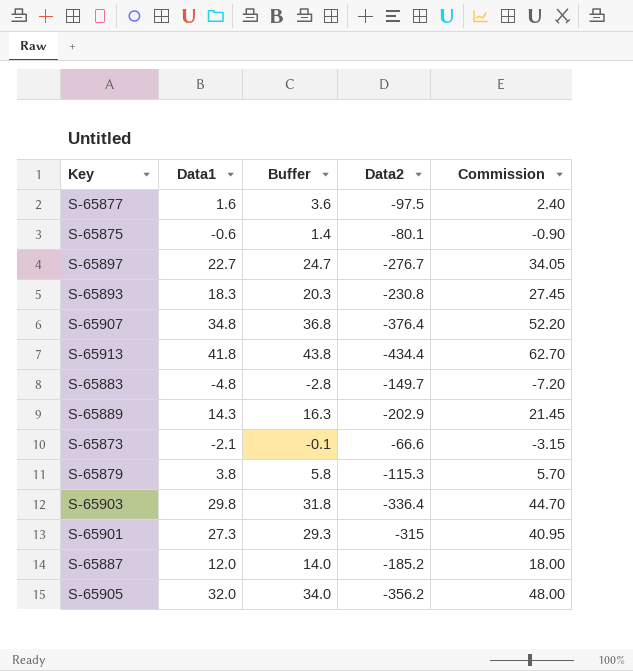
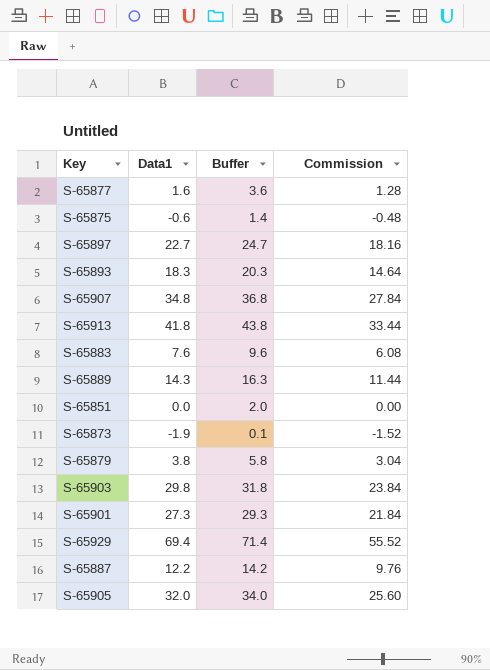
column Data2 | position: 4 -> none
column Commission | formula: [Data1] * 1.5 -> [Data1] * 0.8
S-65883 | Data1: -4.8 -> 7.6
S-65883 | Buffer: -2.8 -> 9.6
row S-65851: none -> 0.0 | 2.0 | 0.00
S-65873 | Data1: -2.1 -> -1.9
S-65873 | Buffer: -0.1 -> 0.1
row S-65929: none -> 69.4 | 71.4 | 55.52
S-65887 | Data1: 12.0 -> 12.2
S-65887 | Buffer: 14.0 -> 14.2

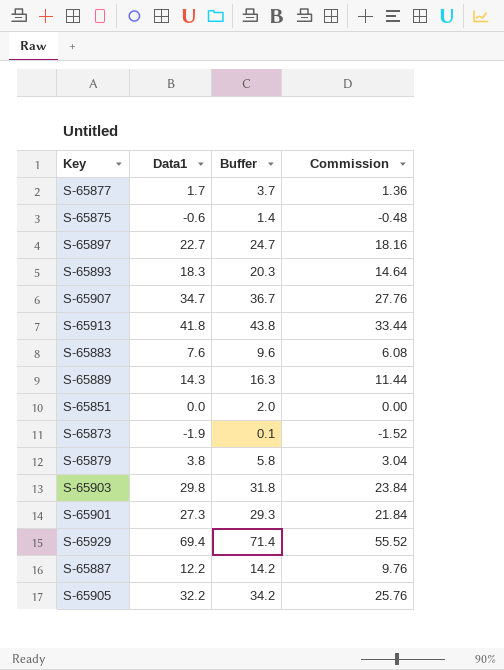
S-65877 | Data1: 1.6 -> 1.7
S-65877 | Buffer: 3.6 -> 3.7
S-65877 | Commission: 1.28 -> 1.36
S-65907 | Data1: 34.8 -> 34.7
S-65907 | Buffer: 36.8 -> 36.7
S-65907 | Commission: 27.84 -> 27.76
S-65905 | Data1: 32.0 -> 32.2
S-65905 | Buffer: 34.0 -> 34.2
S-65905 | Commission: 25.60 -> 25.76

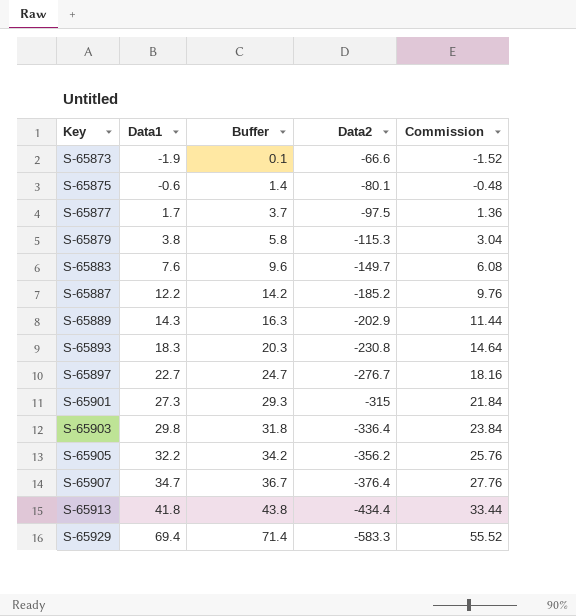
row order: none -> Key ascending
column Data2 | position: none -> 4
row S-65851: 0.0 | 2.0 | 0.00 -> none

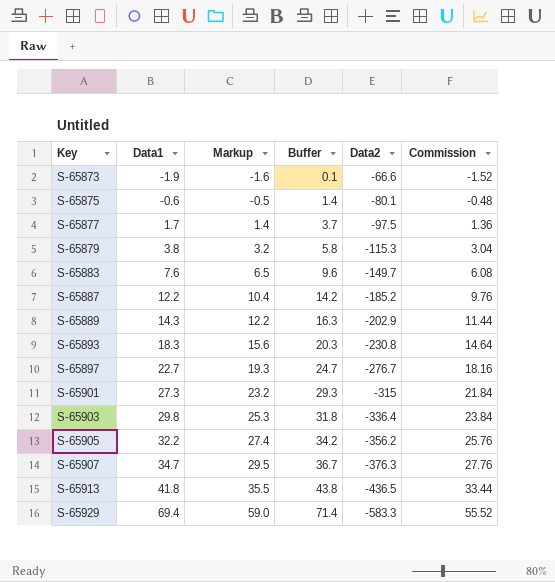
column Markup | formula: none -> [Data1] * 0.85
S-65907 | Data2: -376.4 -> -376.3
S-65913 | Data2: -434.4 -> -436.5

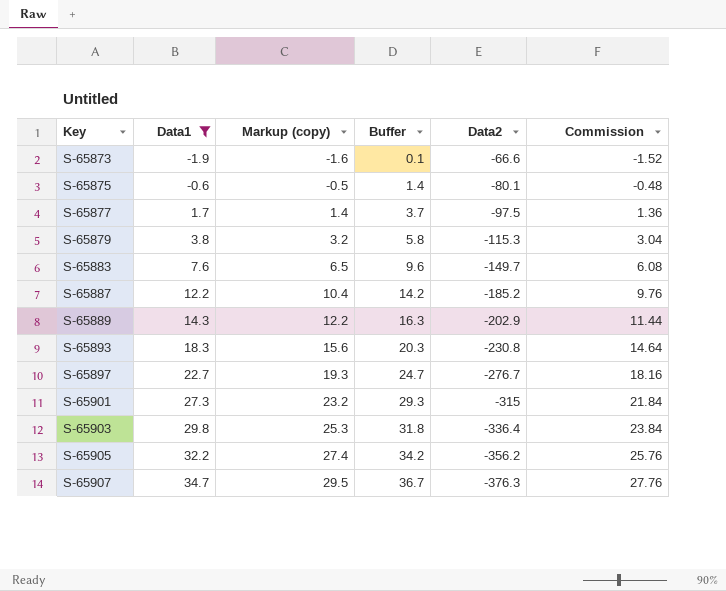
filter: none -> Data1 <= 34.7
column name: Markup -> Markup (copy)

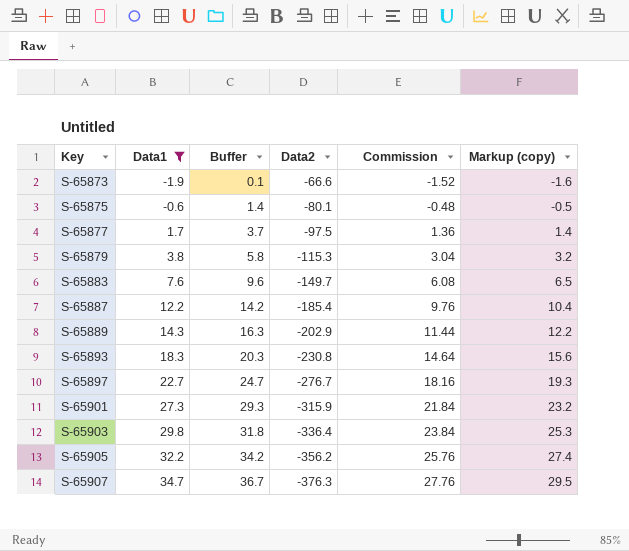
column Markup (copy) | position: 3 -> 6
S-65887 | Data2: -185.2 -> -185.4
S-65901 | Data2: -315 -> -315.9

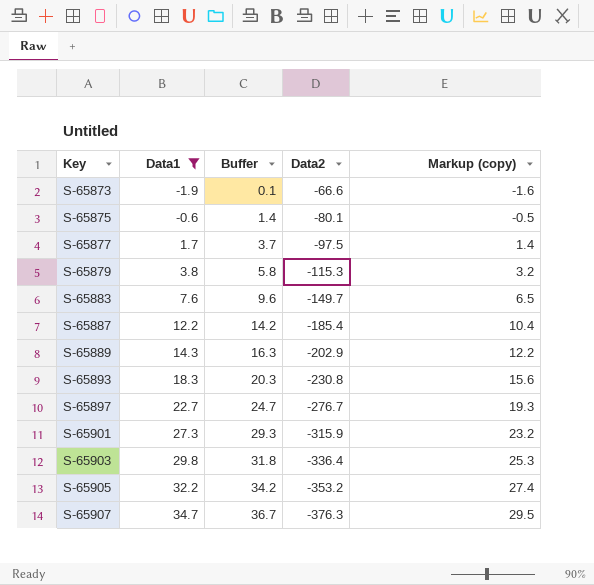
column Commission | formula: [Data1] * 0.8 -> none
S-65905 | Data2: -356.2 -> -353.2

